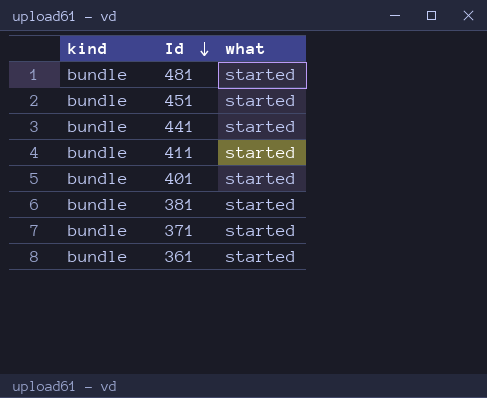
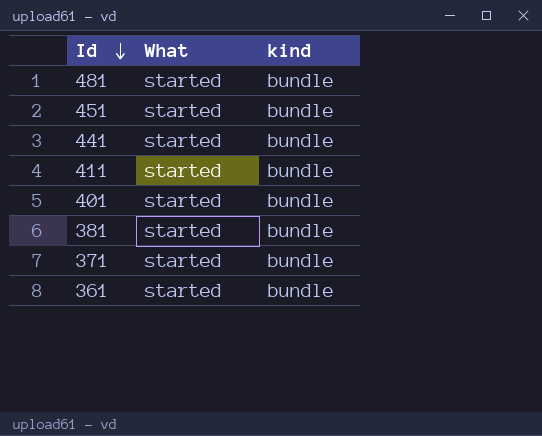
column name: what -> What
column kind | position: 1 -> 3

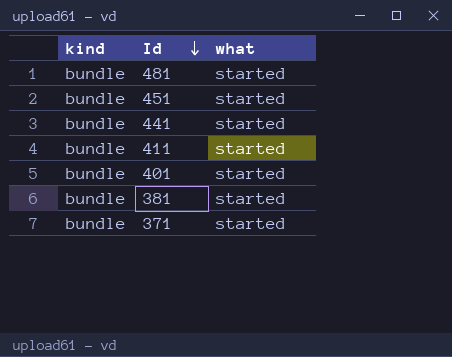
column kind | position: 3 -> 1
column name: What -> what
row 361: started | bundle -> none

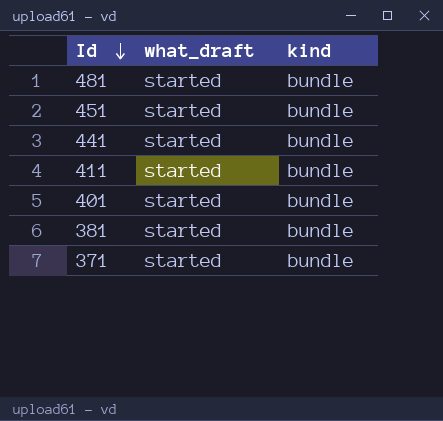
column name: what -> what_draft
column kind | position: 1 -> 3

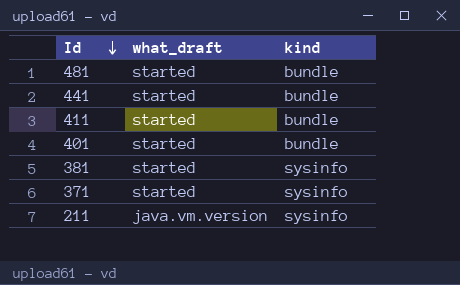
row 451: started | bundle -> none
381 | kind: bundle -> sysinfo
371 | kind: bundle -> sysinfo
row 211: none -> java.vm.version | sysinfo

